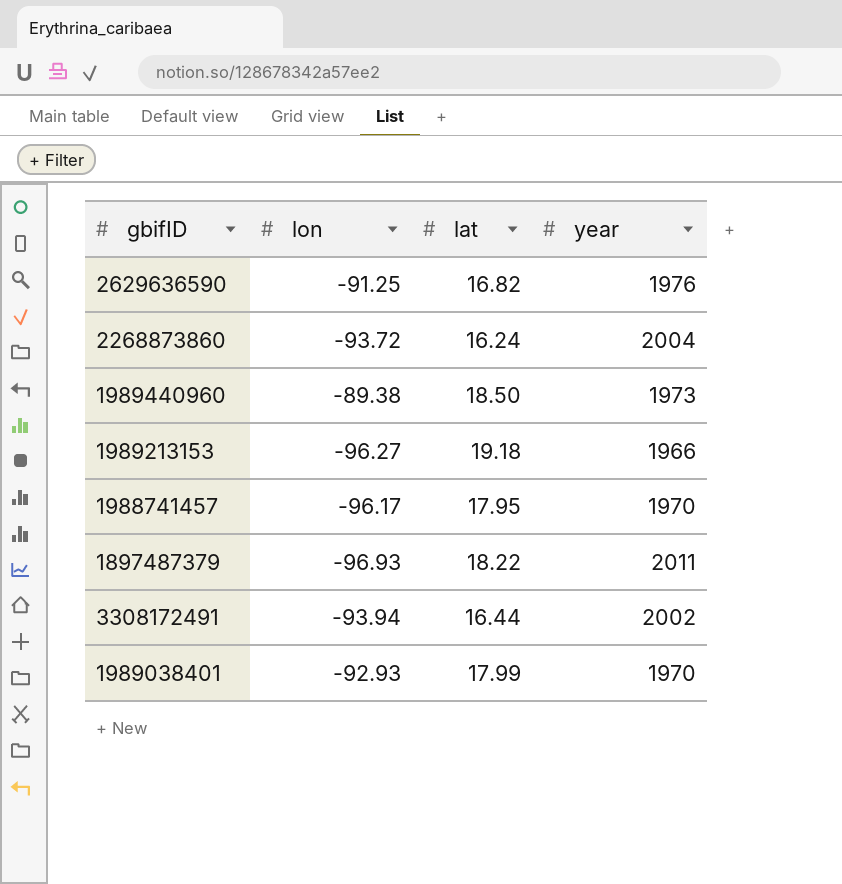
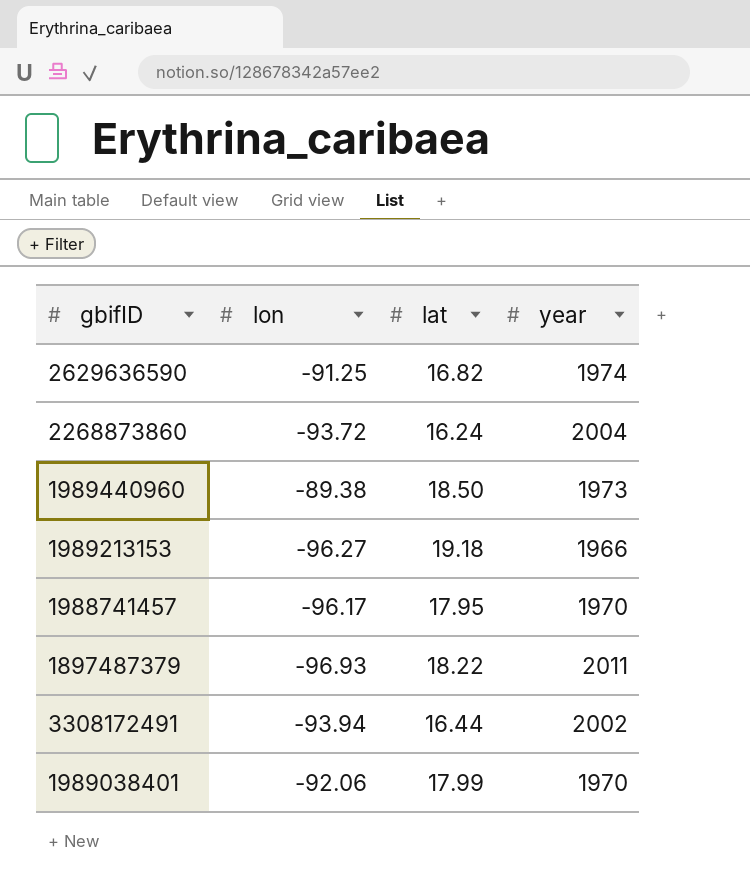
2629636590 | year: 1976 -> 1974
1989038401 | lon: -92.93 -> -92.06

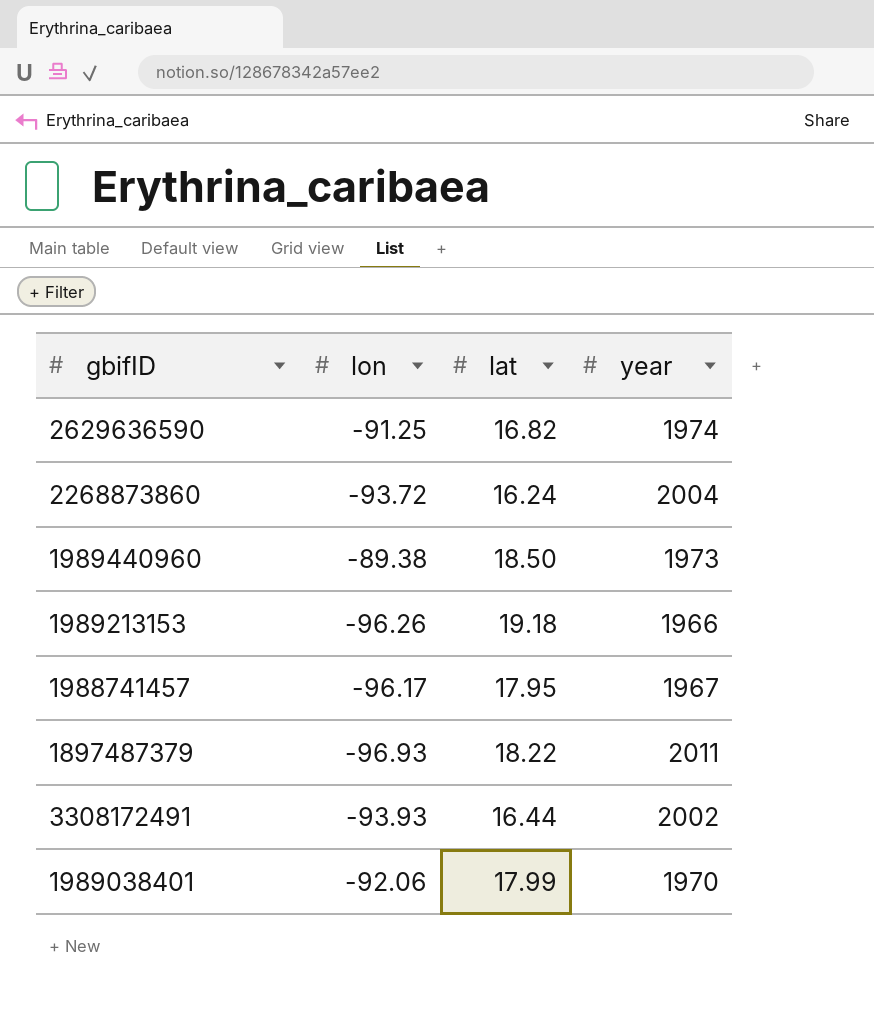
1989213153 | lon: -96.27 -> -96.26
1988741457 | year: 1970 -> 1967
3308172491 | lon: -93.94 -> -93.93

